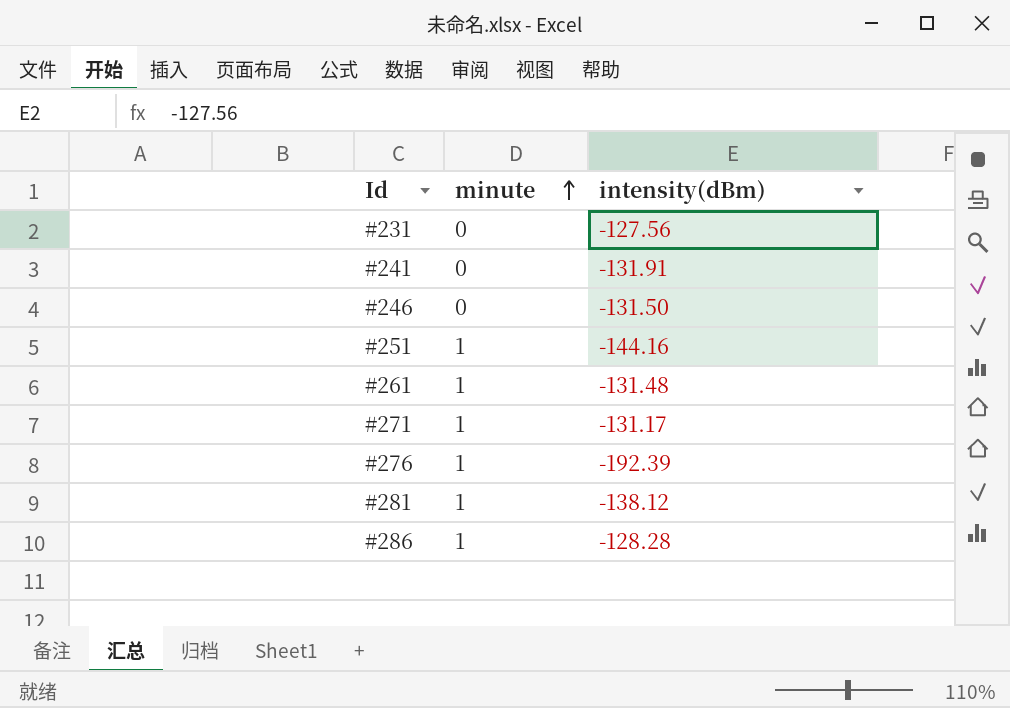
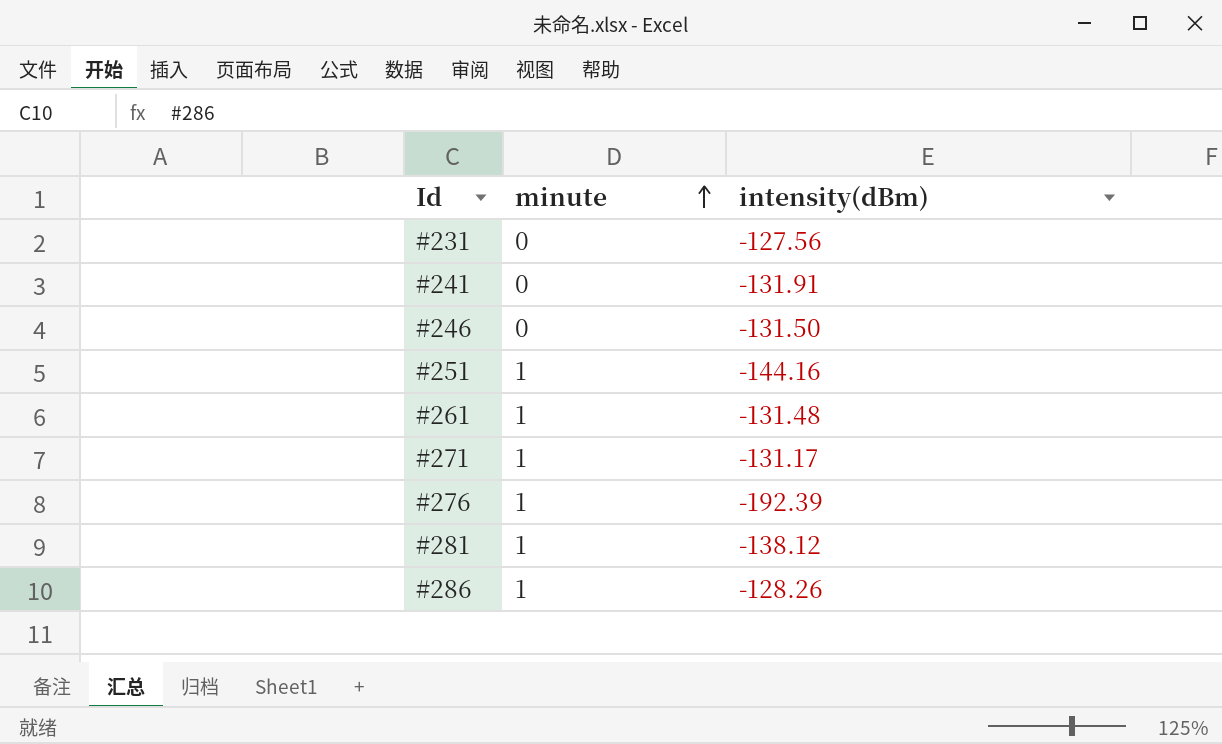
#286 | intensity(dBm): -128.28 -> -128.26

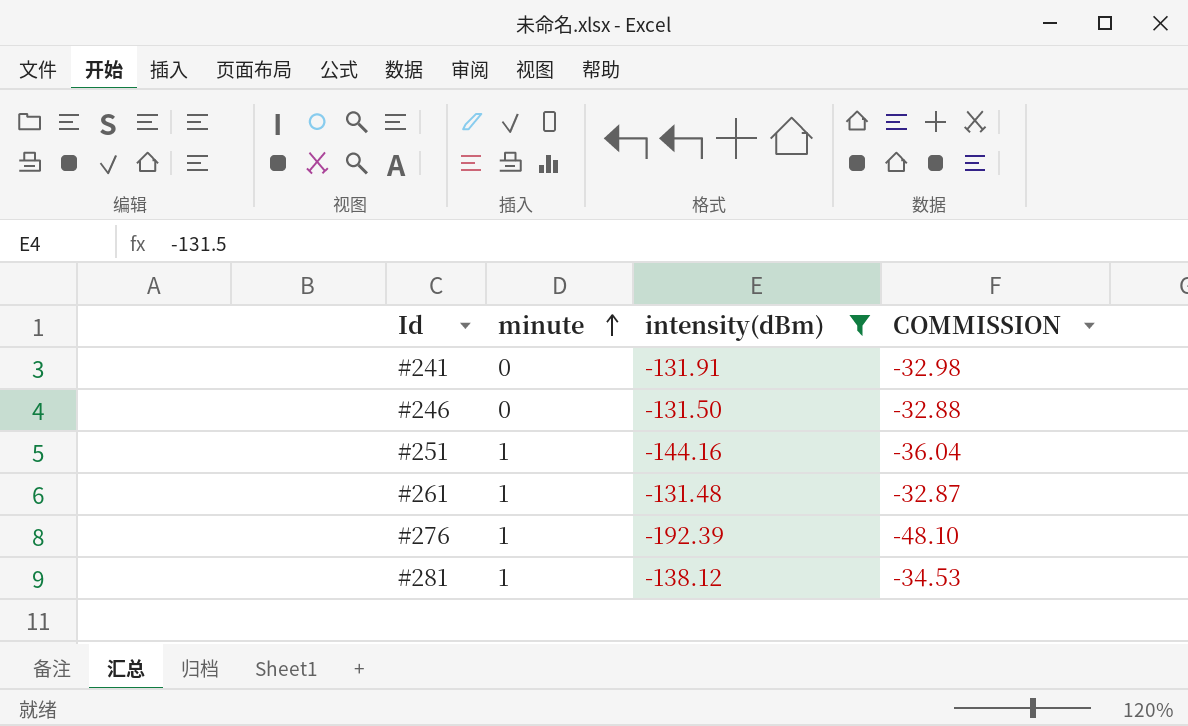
filter: none -> intensity(dBm) <= -131.48
column COMMISSION | formula: none -> [intensity(dBm)] * 0.25

